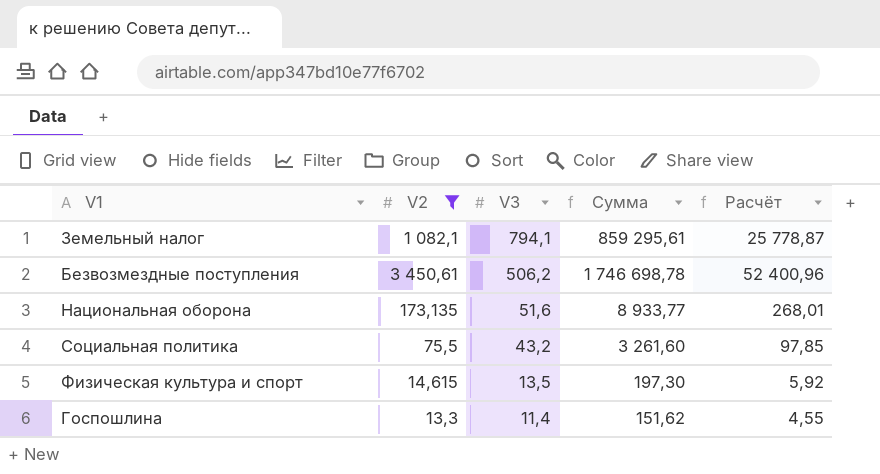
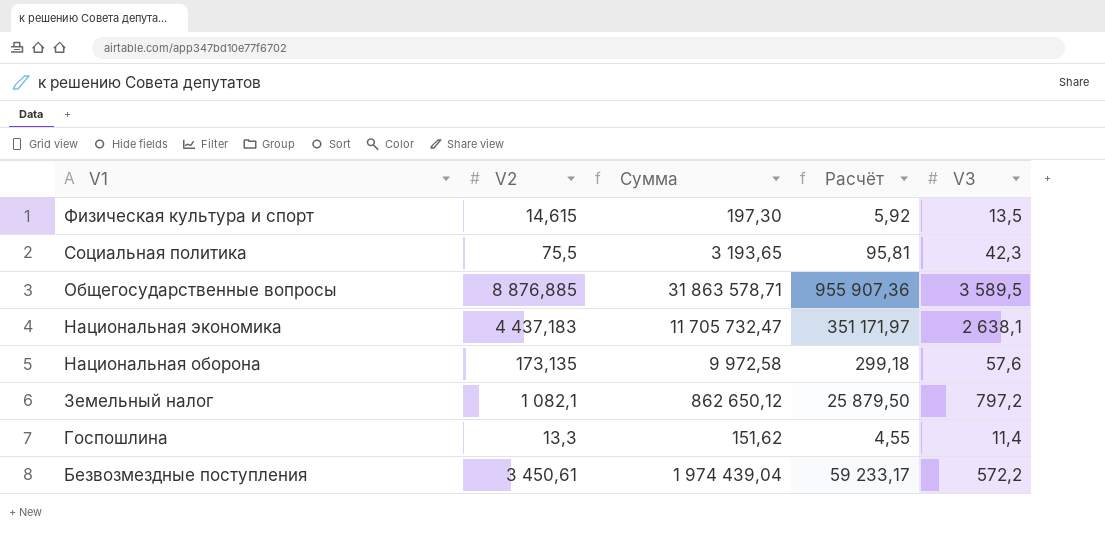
filter: V2 <= 3 450,61 -> none
row order: V3 descending -> V1 descending
column V3 | position: 3 -> 5
Социальная политика | Сумма: 3 261,60 -> 3 193,65
Социальная политика | Расчёт: 97,85 -> 95,81
Социальная политика | V3: 43,2 -> 42,3
Национальная оборона | Сумма: 8 933,77 -> 9 972,58
Национальная оборона | Расчёт: 268,01 -> 299,18
Национальная оборона | V3: 51,6 -> 57,6
Земельный налог | Сумма: 859 295,61 -> 862 650,12
Земельный налог | Расчёт: 25 778,87 -> 25 879,50
Земельный налог | V3: 794,1 -> 797,2
Безвозмездные поступления | Сумма: 1 746 698,78 -> 1 974 439,04
Безвозмездные поступления | Расчёт: 52 400,96 -> 59 233,17
Безвозмездные поступления | V3: 506,2 -> 572,2

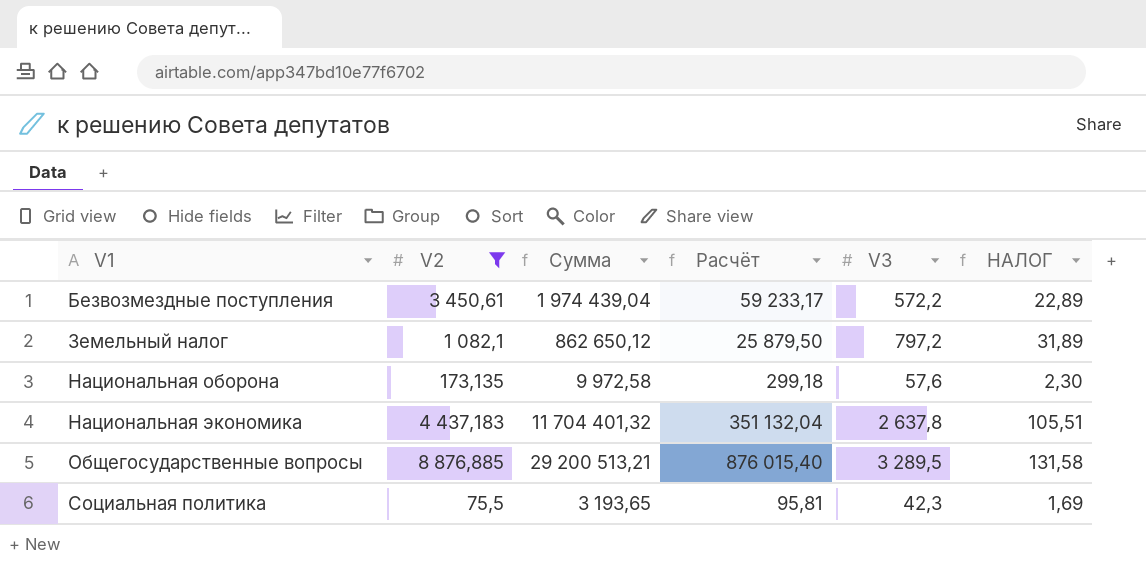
filter: none -> V2 >= 75,5
row order: V1 descending -> V1 ascending
column НАЛОГ | formula: none -> [V3] * 0,04
Национальная экономика | Сумма: 11 705 732,47 -> 11 704 401,32
Национальная экономика | Расчёт: 351 171,97 -> 351 132,04
Национальная экономика | V3: 2 638,1 -> 2 637,8
Общегосударственные вопросы | Сумма: 31 863 578,71 -> 29 200 513,21
Общегосударственные вопросы | Расчёт: 955 907,36 -> 876 015,40
Общегосударственные вопросы | V3: 3 589,5 -> 3 289,5

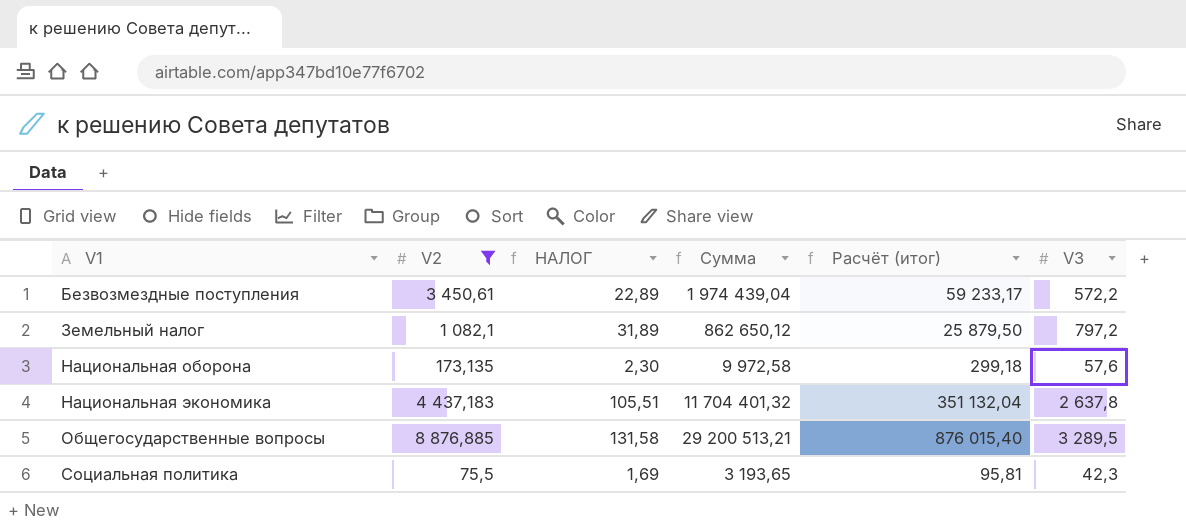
column НАЛОГ | position: 6 -> 3
column name: Расчёт -> Расчёт (итог)

